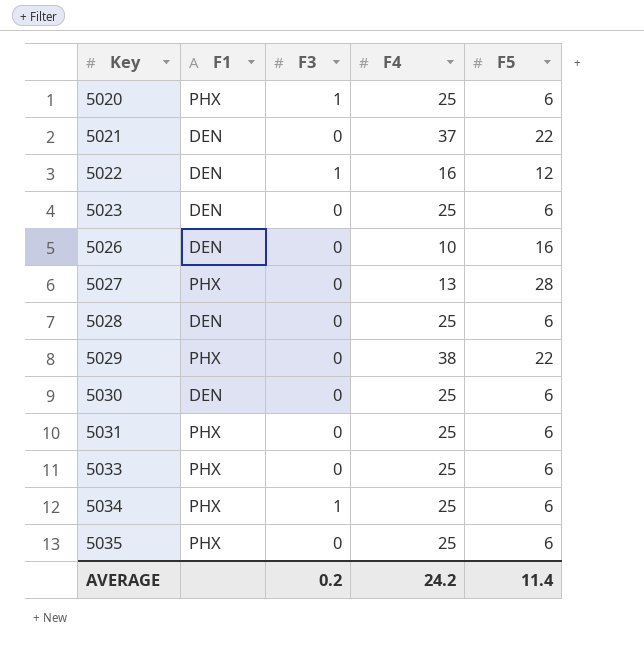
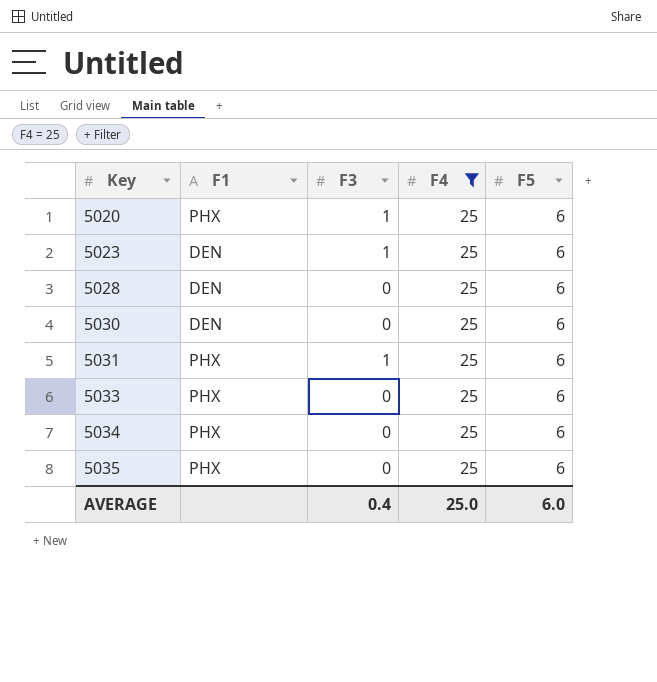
filter: none -> F4 = 25
5023 | F3: 0 -> 1
5031 | F3: 0 -> 1
5034 | F3: 1 -> 0
AVERAGE | F3: 0.2 -> 0.4
AVERAGE | F4: 24.2 -> 25.0
AVERAGE | F5: 11.4 -> 6.0

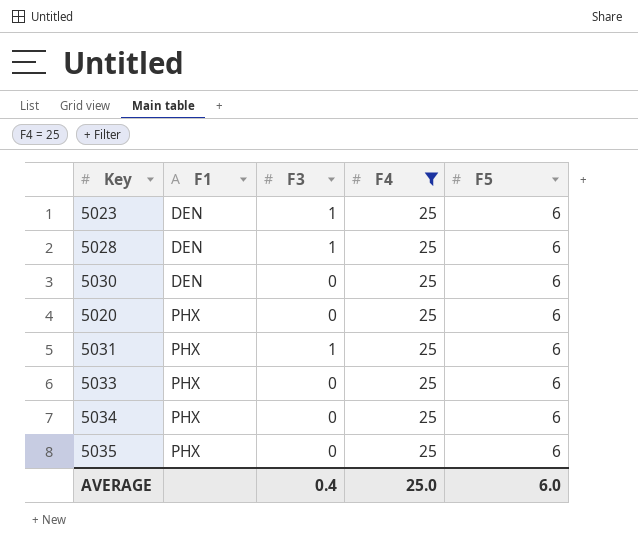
row order: Key ascending -> F1 ascending
5028 | F3: 0 -> 1
5020 | F3: 1 -> 0

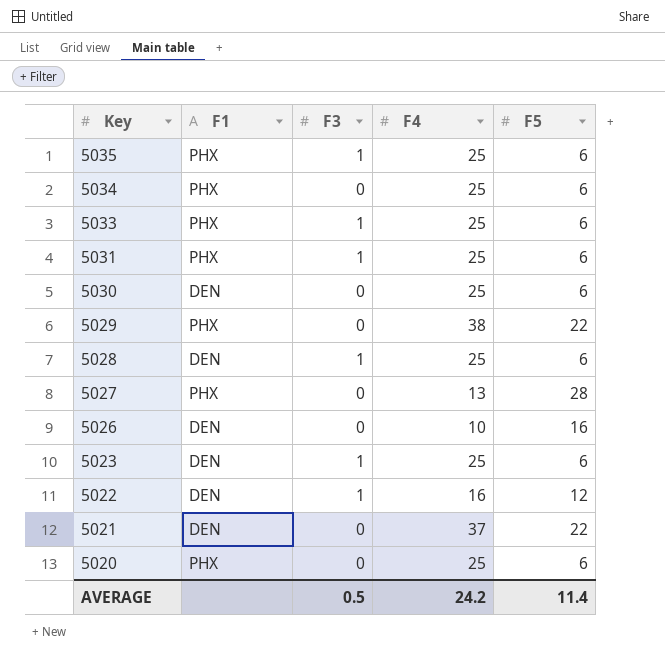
filter: F4 = 25 -> none
row order: F1 ascending -> Key descending
5035 | F3: 0 -> 1
5033 | F3: 0 -> 1
AVERAGE | F3: 0.4 -> 0.5
AVERAGE | F4: 25.0 -> 24.2
AVERAGE | F5: 6.0 -> 11.4

